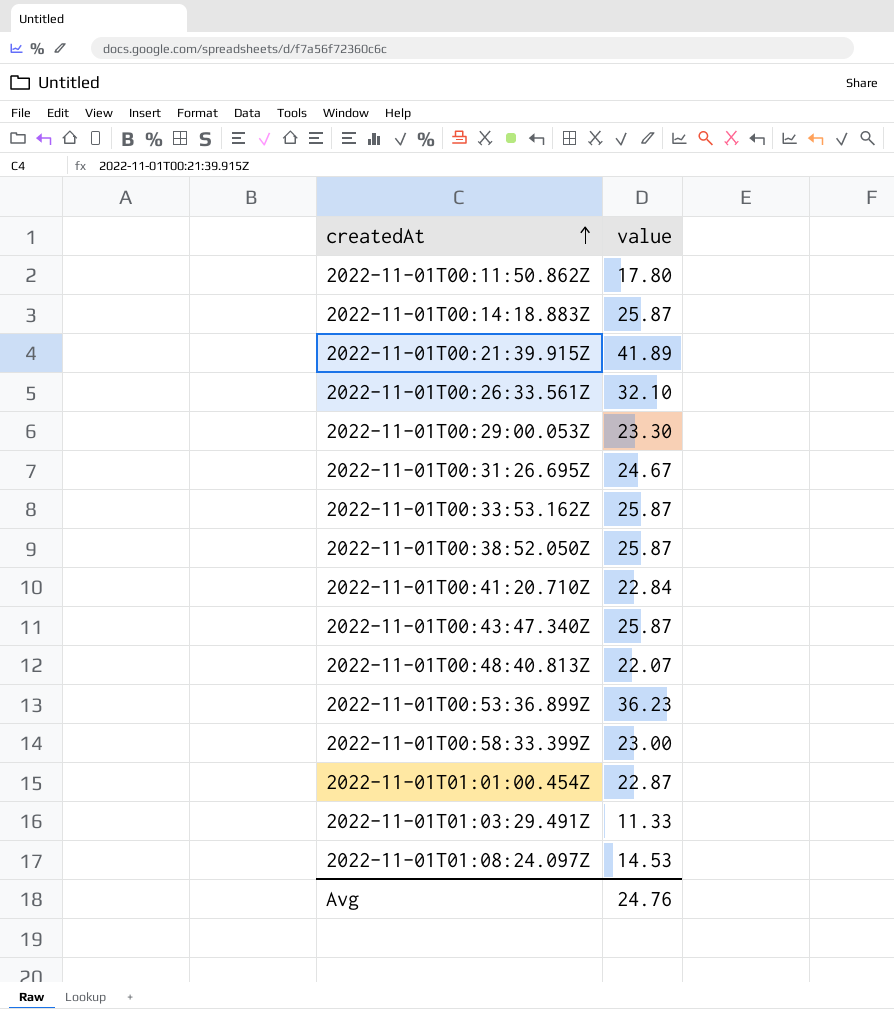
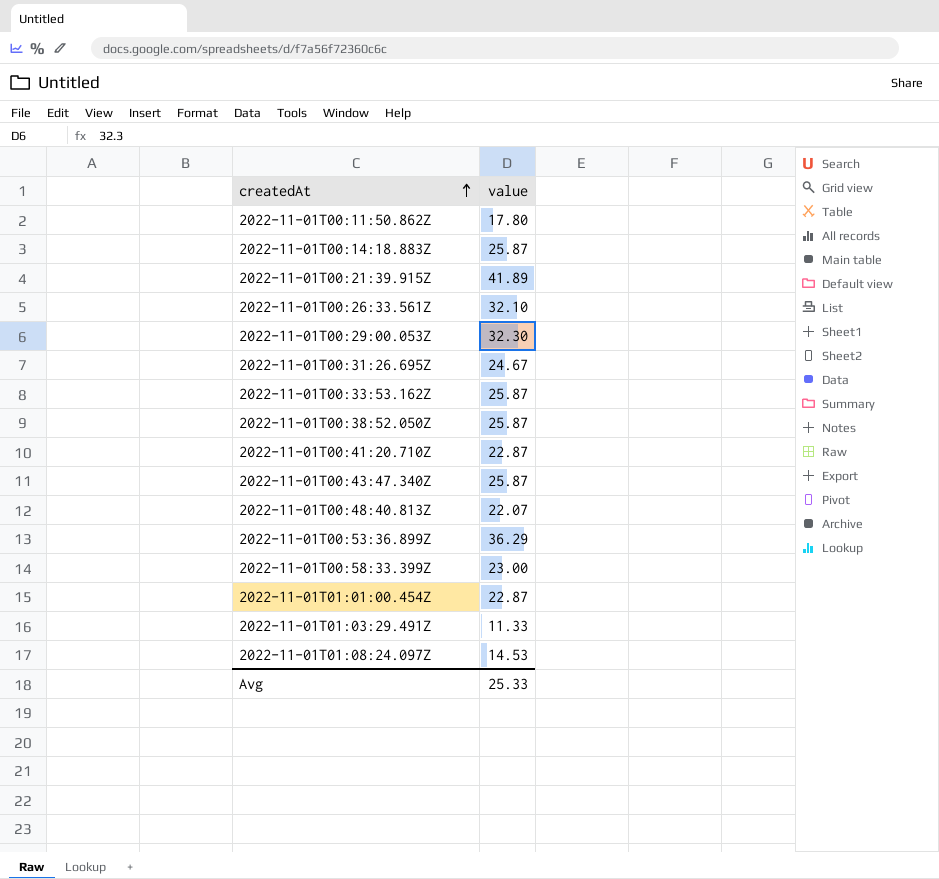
2022-11-01T00:29:00.053Z | value: 23.30 -> 32.30
2022-11-01T00:41:20.710Z | value: 22.84 -> 22.87
2022-11-01T00:53:36.899Z | value: 36.23 -> 36.29
Avg | value: 24.76 -> 25.33

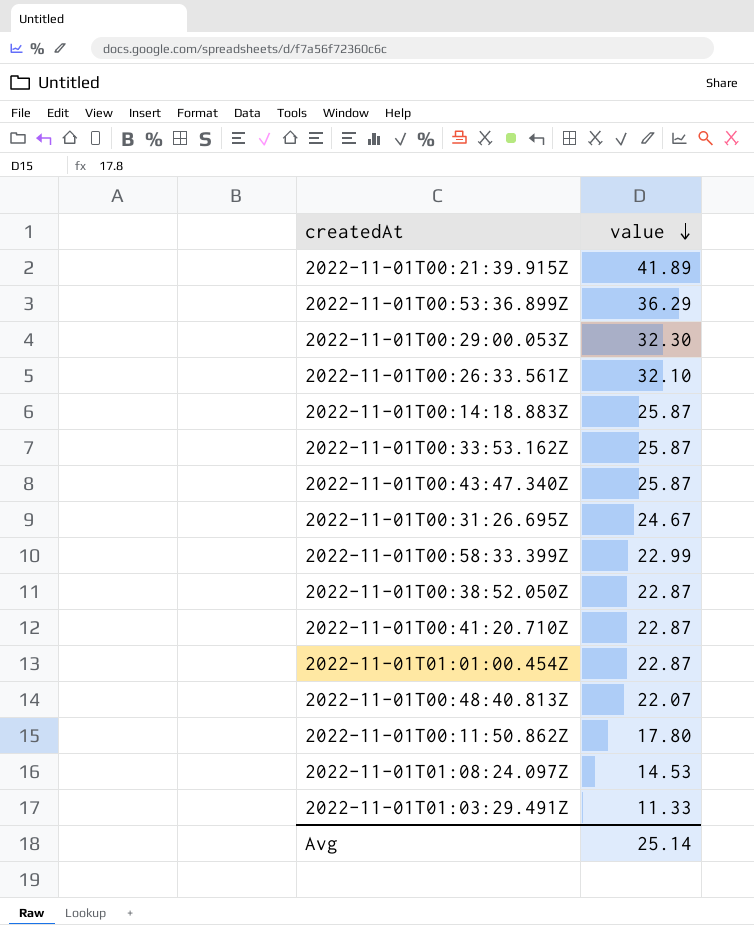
row order: createdAt ascending -> value descending
2022-11-01T00:58:33.399Z | value: 23.00 -> 22.99
2022-11-01T00:38:52.050Z | value: 25.87 -> 22.87
Avg | value: 25.33 -> 25.14

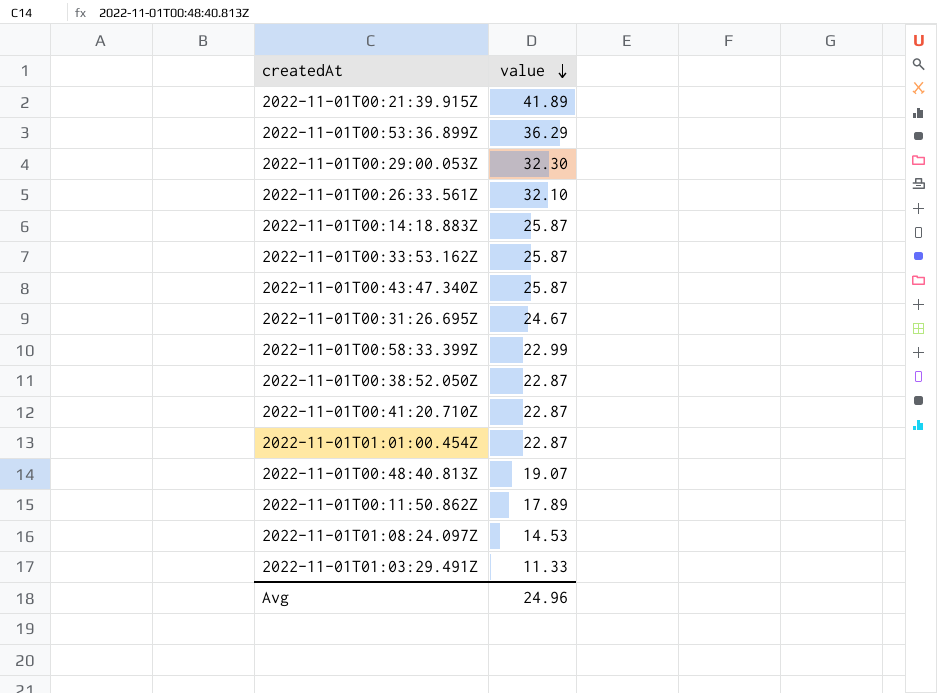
2022-11-01T00:48:40.813Z | value: 22.07 -> 19.07
2022-11-01T00:11:50.862Z | value: 17.80 -> 17.89
Avg | value: 25.14 -> 24.96

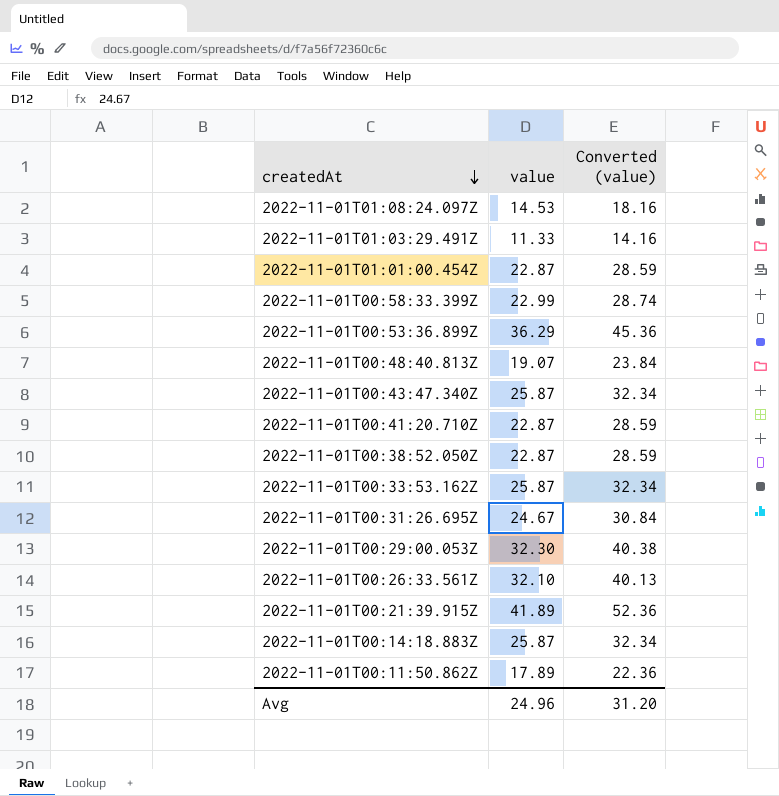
row order: value descending -> createdAt descending
column Converted (value) | formula: none -> [value] * 1.25

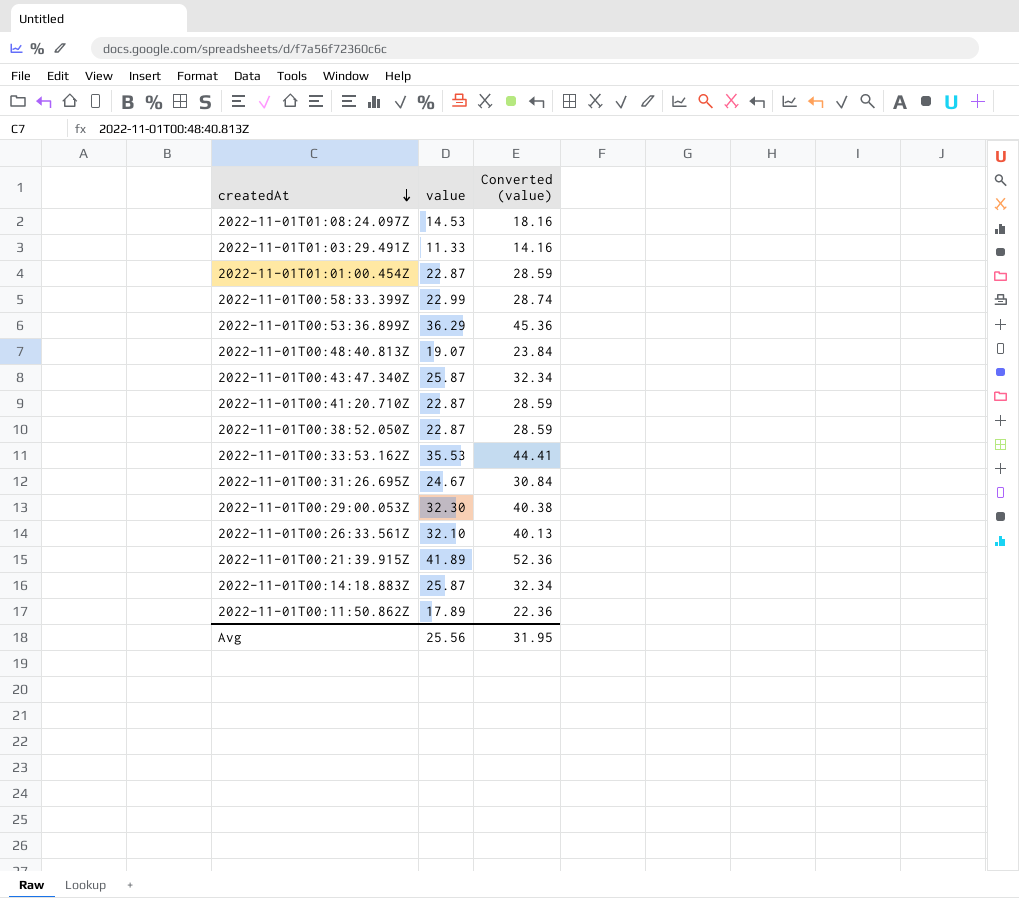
2022-11-01T00:33:53.162Z | value: 25.87 -> 35.53
2022-11-01T00:33:53.162Z | Converted (value): 32.34 -> 44.41
Avg | value: 24.96 -> 25.56
Avg | Converted (value): 31.20 -> 31.95

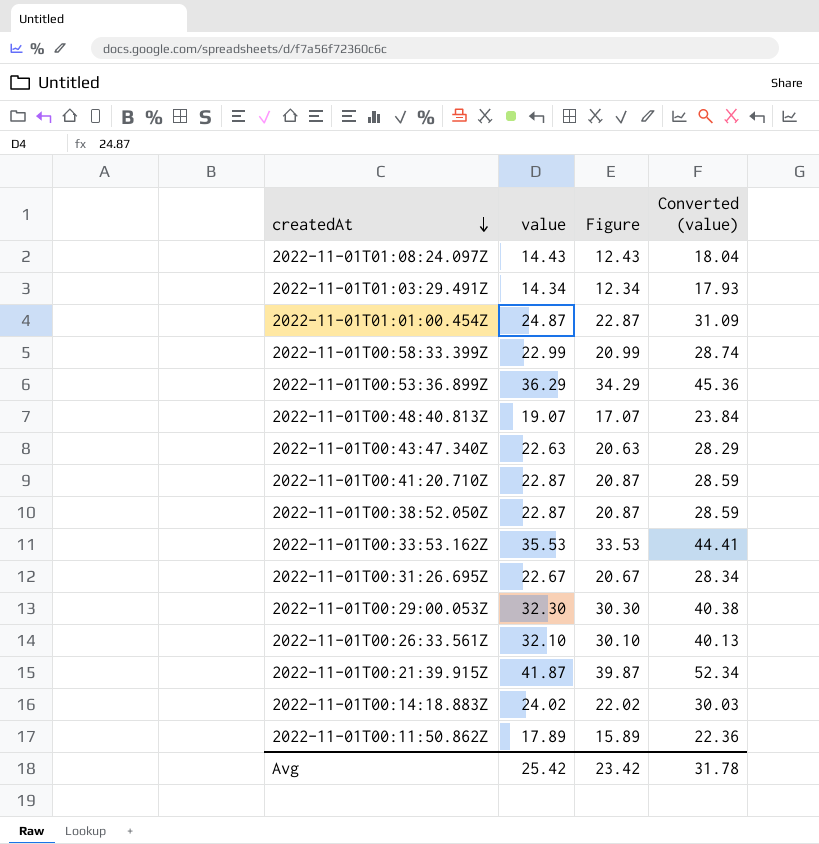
column Figure | formula: none -> [value] - 2
2022-11-01T01:08:24.097Z | value: 14.53 -> 14.43
2022-11-01T01:08:24.097Z | Converted (value): 18.16 -> 18.04
2022-11-01T01:03:29.491Z | value: 11.33 -> 14.34
2022-11-01T01:03:29.491Z | Converted (value): 14.16 -> 17.93
2022-11-01T01:01:00.454Z | value: 22.87 -> 24.87
2022-11-01T01:01:00.454Z | Converted (value): 28.59 -> 31.09
2022-11-01T00:43:47.340Z | value: 25.87 -> 22.63
2022-11-01T00:43:47.340Z | Converted (value): 32.34 -> 28.29
2022-11-01T00:31:26.695Z | value: 24.67 -> 22.67
2022-11-01T00:31:26.695Z | Converted (value): 30.84 -> 28.34
2022-11-01T00:21:39.915Z | value: 41.89 -> 41.87
2022-11-01T00:21:39.915Z | Converted (value): 52.36 -> 52.34
2022-11-01T00:14:18.883Z | value: 25.87 -> 24.02
2022-11-01T00:14:18.883Z | Converted (value): 32.34 -> 30.03
Avg | value: 25.56 -> 25.42
Avg | Converted (value): 31.95 -> 31.78

